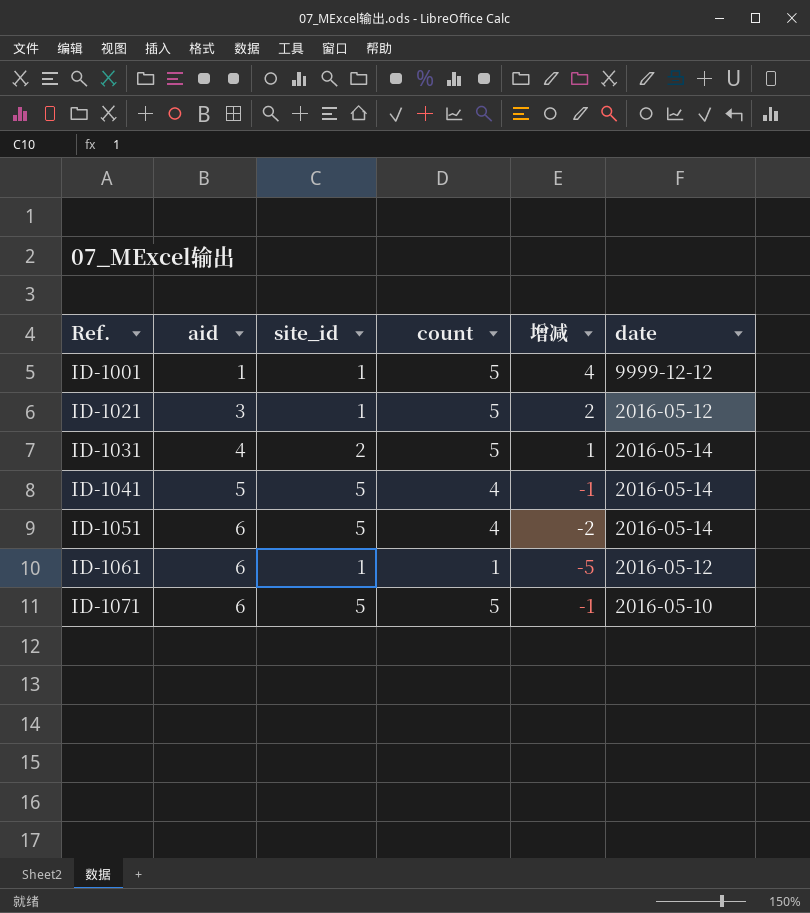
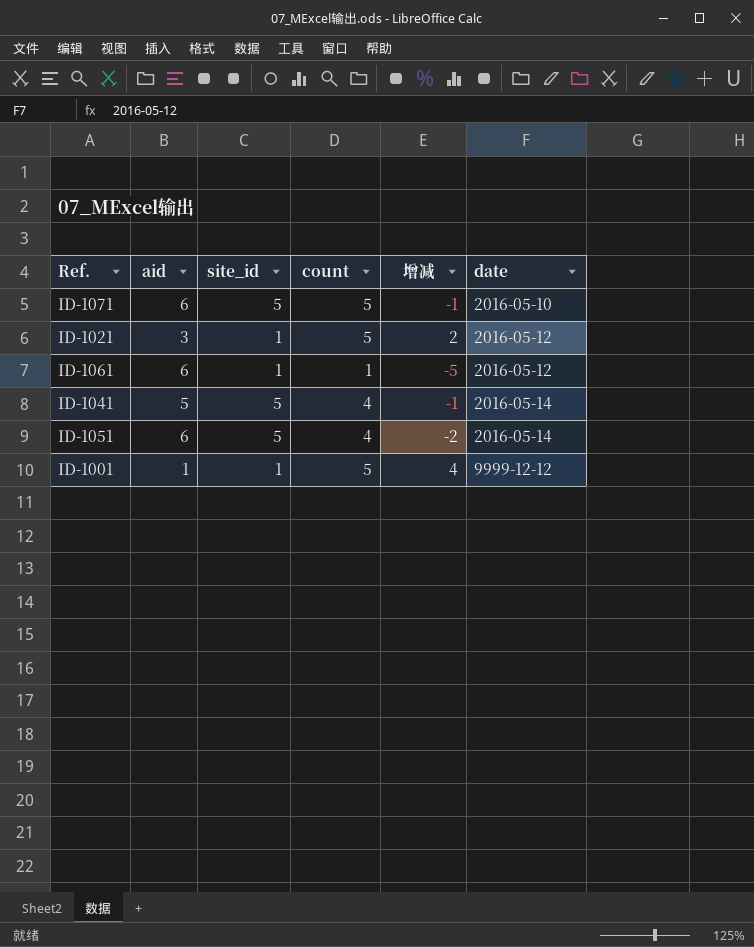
row order: Ref. ascending -> date ascending
row ID-1031: 4 | 2 | 5 | 1 | 2016-05-14 -> none

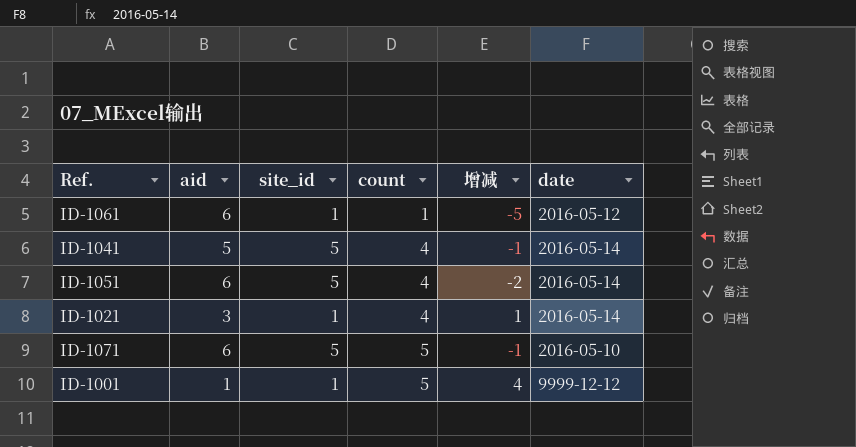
row order: date ascending -> count ascending
ID-1021 | count: 5 -> 4
ID-1021 | 增减: 2 -> 1
ID-1021 | date: 2016-05-12 -> 2016-05-14

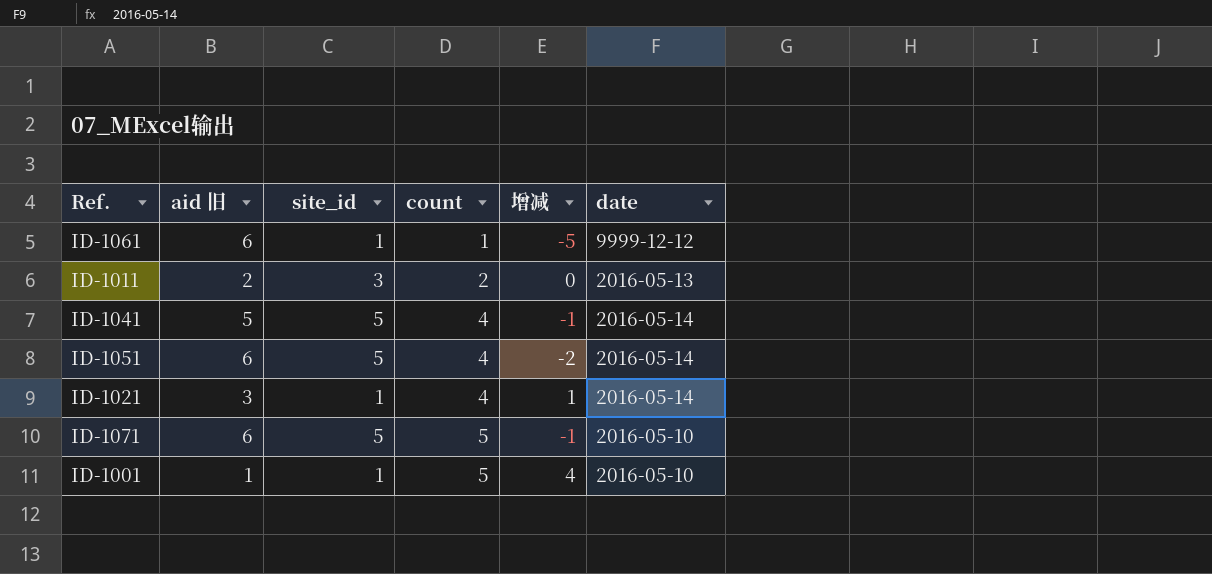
column name: aid -> aid 旧
ID-1061 | date: 2016-05-12 -> 9999-12-12
row ID-1011: none -> 2 | 3 | 2 | 0 | 2016-05-13
ID-1001 | date: 9999-12-12 -> 2016-05-10

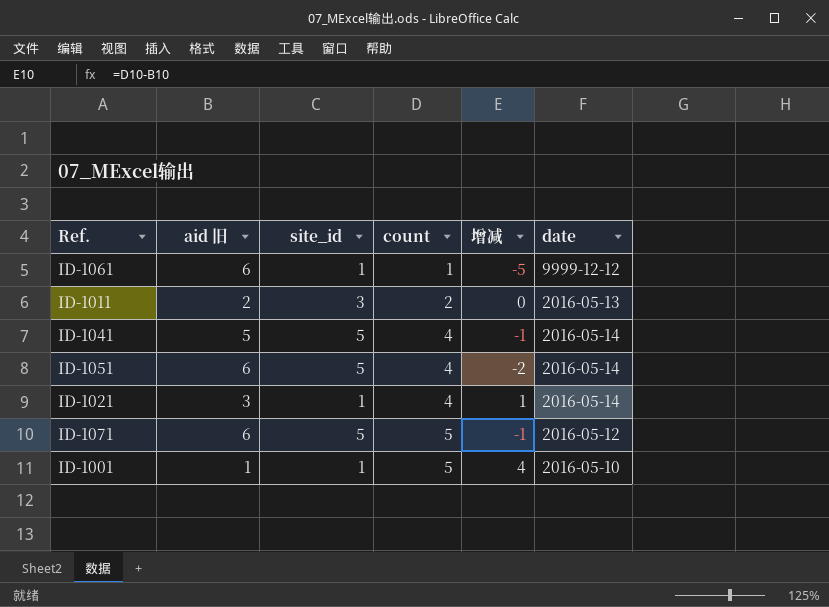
ID-1071 | date: 2016-05-10 -> 2016-05-12

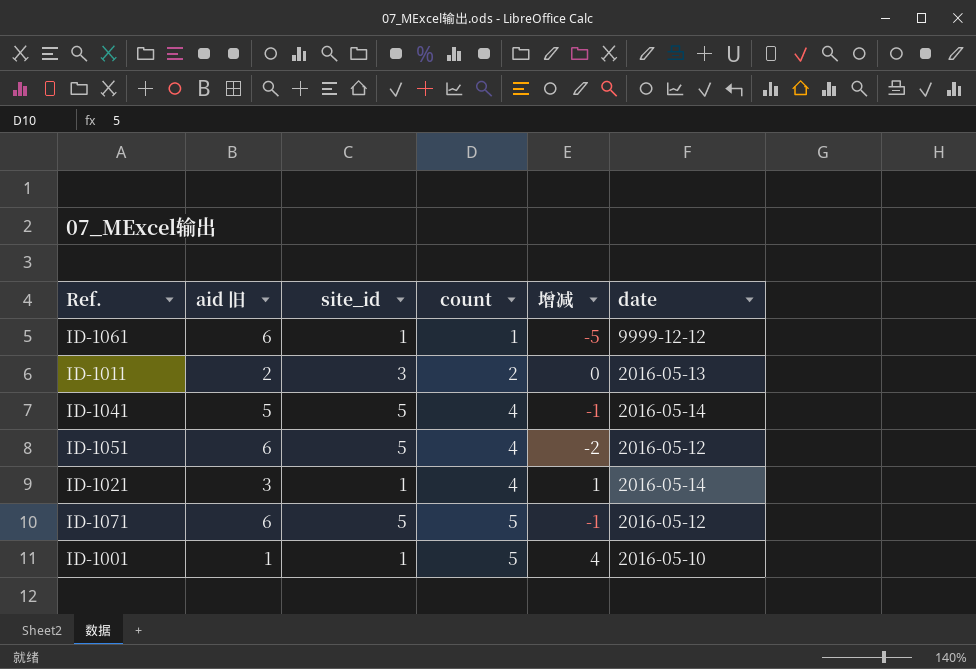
ID-1051 | date: 2016-05-14 -> 2016-05-12

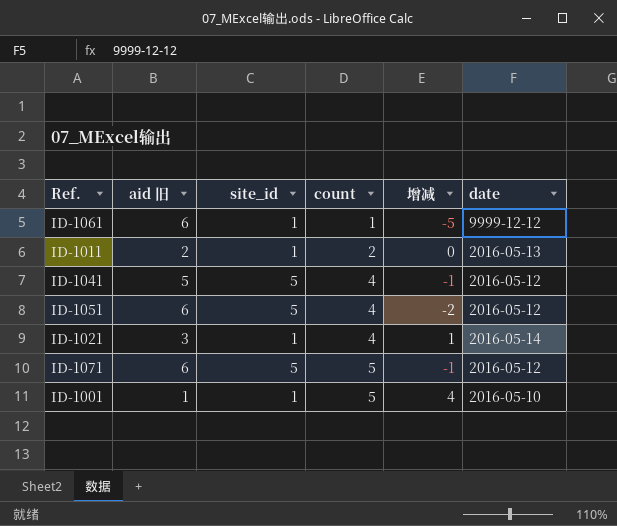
ID-1011 | site_id: 3 -> 1
ID-1041 | date: 2016-05-14 -> 2016-05-12

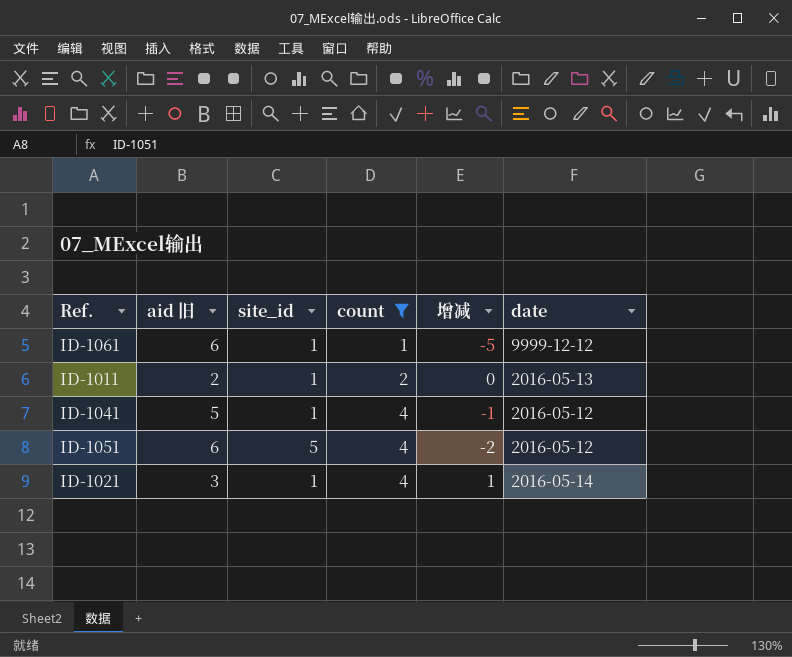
filter: none -> count != 5
ID-1041 | site_id: 5 -> 1

